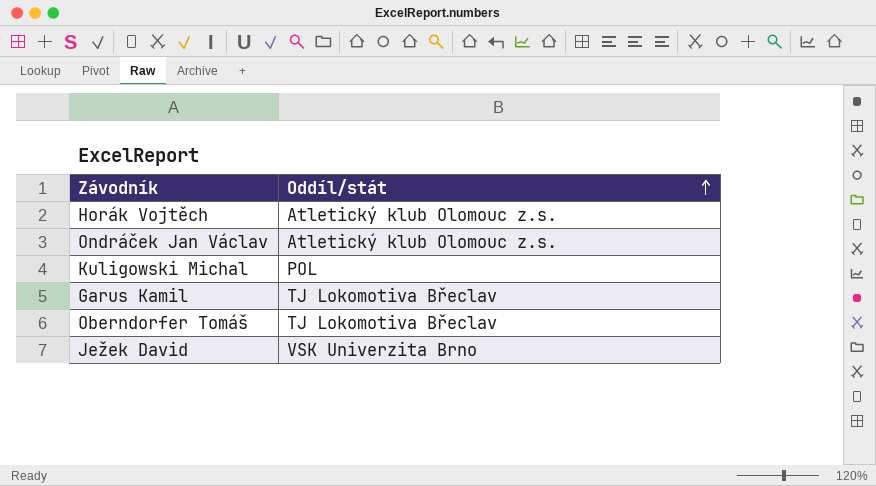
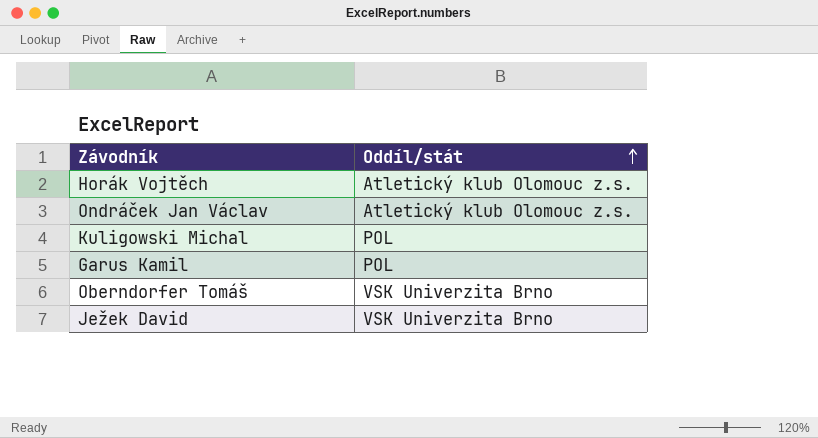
Garus Kamil | Oddíl/stát: TJ Lokomotiva Břeclav -> POL
Oberndorfer Tomáš | Oddíl/stát: TJ Lokomotiva Břeclav -> VSK Univerzita Brno

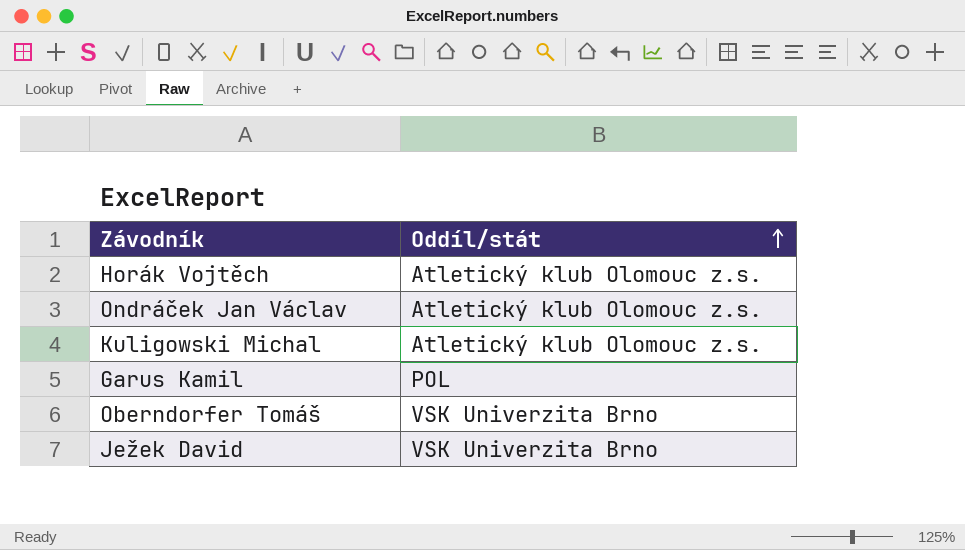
Kuligowski Michal | Oddíl/stát: POL -> Atletický klub Olomouc z.s.

